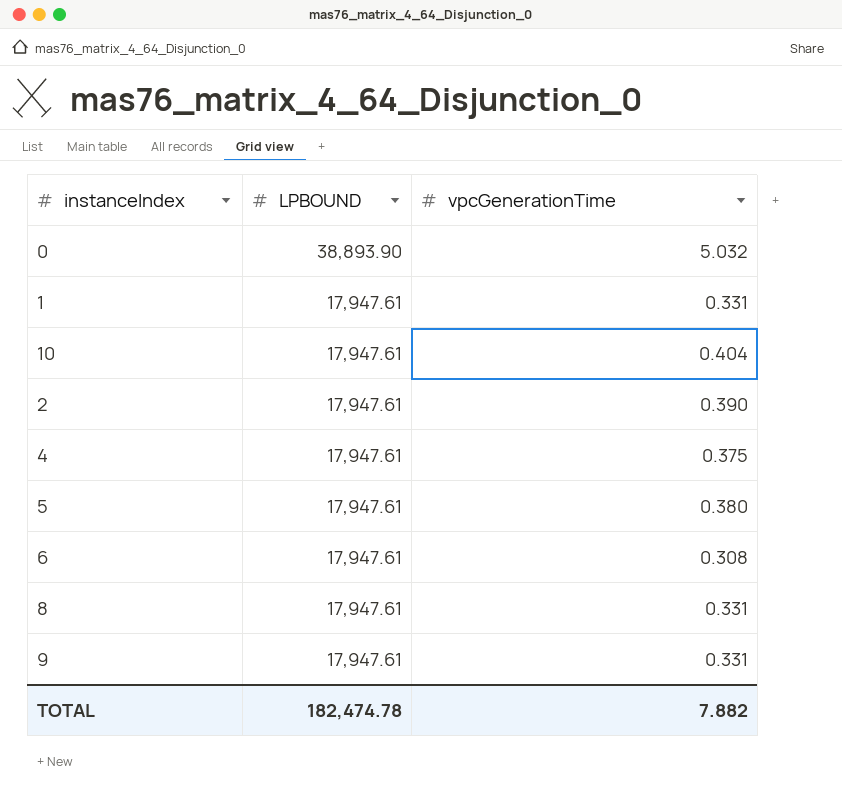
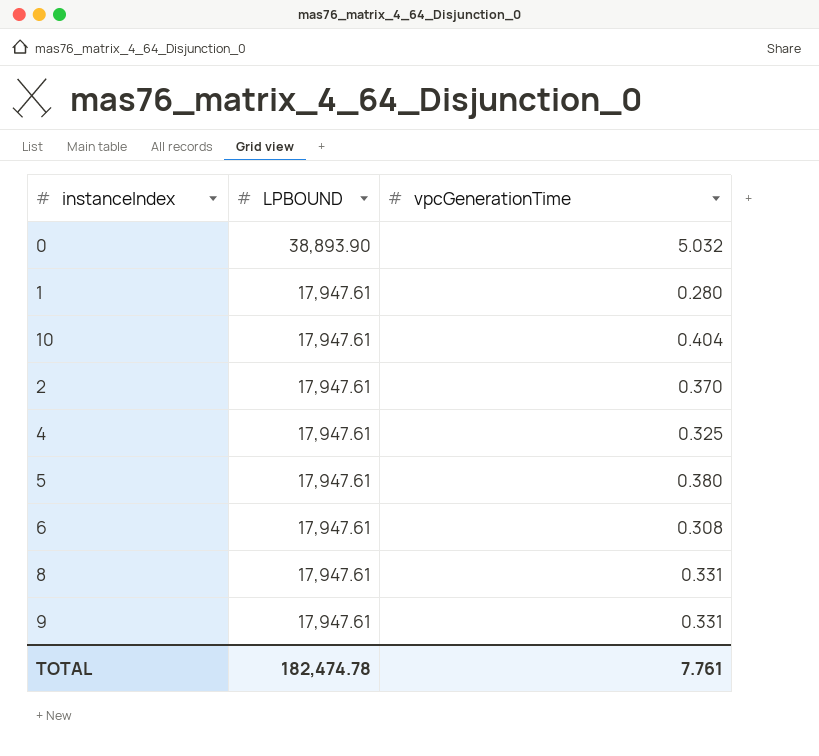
1 | vpcGenerationTime: 0.331 -> 0.280
2 | vpcGenerationTime: 0.390 -> 0.370
4 | vpcGenerationTime: 0.375 -> 0.325
TOTAL | vpcGenerationTime: 7.882 -> 7.761

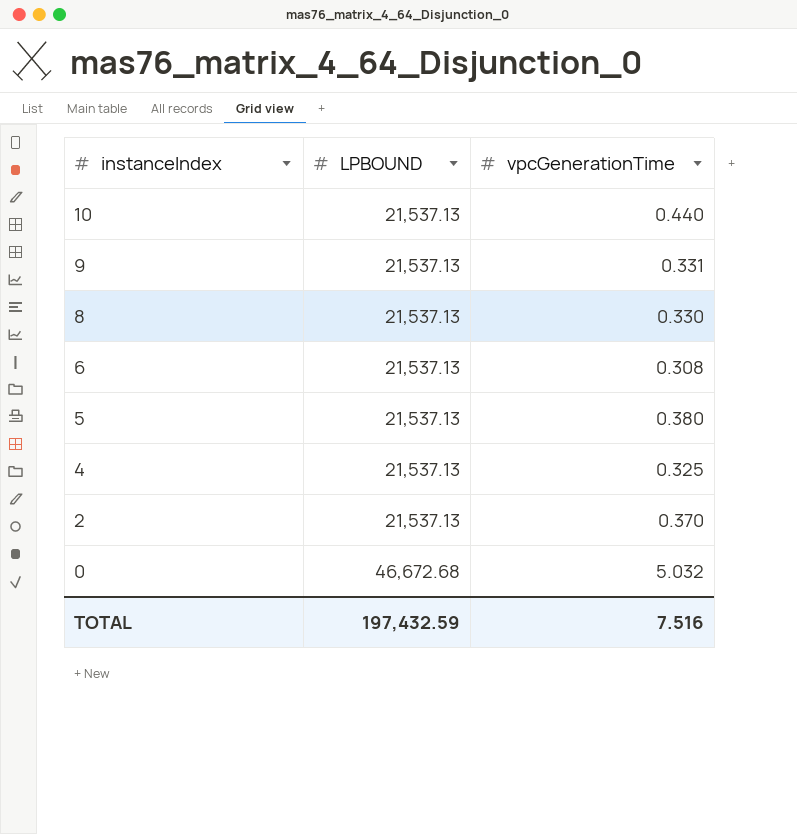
row order: LPBOUND descending -> instanceIndex descending
row 1: 17,947.61 | 0.280 -> none
10 | LPBOUND: 17,947.61 -> 21,537.13
10 | vpcGenerationTime: 0.404 -> 0.440
9 | LPBOUND: 17,947.61 -> 21,537.13
8 | LPBOUND: 17,947.61 -> 21,537.13
8 | vpcGenerationTime: 0.331 -> 0.330
6 | LPBOUND: 17,947.61 -> 21,537.13
5 | LPBOUND: 17,947.61 -> 21,537.13
4 | LPBOUND: 17,947.61 -> 21,537.13
2 | LPBOUND: 17,947.61 -> 21,537.13
0 | LPBOUND: 38,893.90 -> 46,672.68
TOTAL | LPBOUND: 182,474.78 -> 197,432.59
TOTAL | vpcGenerationTime: 7.761 -> 7.516

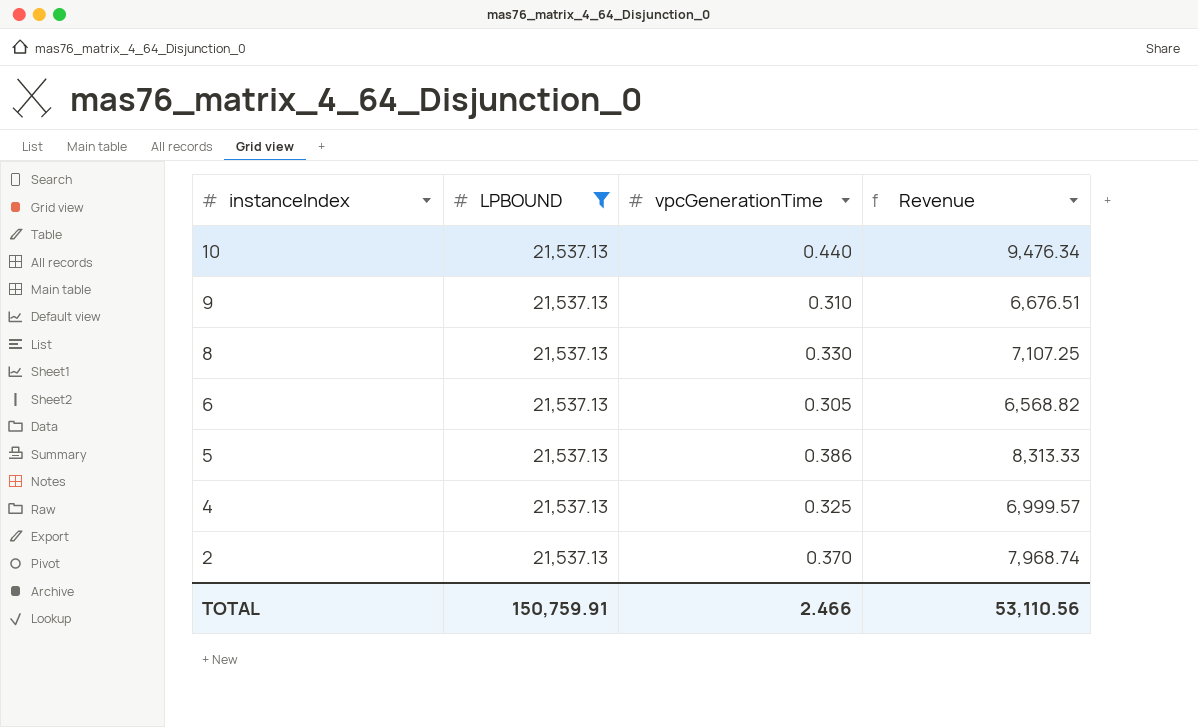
filter: none -> LPBOUND = 21,537.13
column Revenue | formula: none -> [LPBOUND] * [vpcGenerationTime]
9 | vpcGenerationTime: 0.331 -> 0.310
6 | vpcGenerationTime: 0.308 -> 0.305
5 | vpcGenerationTime: 0.380 -> 0.386
TOTAL | LPBOUND: 197,432.59 -> 150,759.91
TOTAL | vpcGenerationTime: 7.516 -> 2.466

